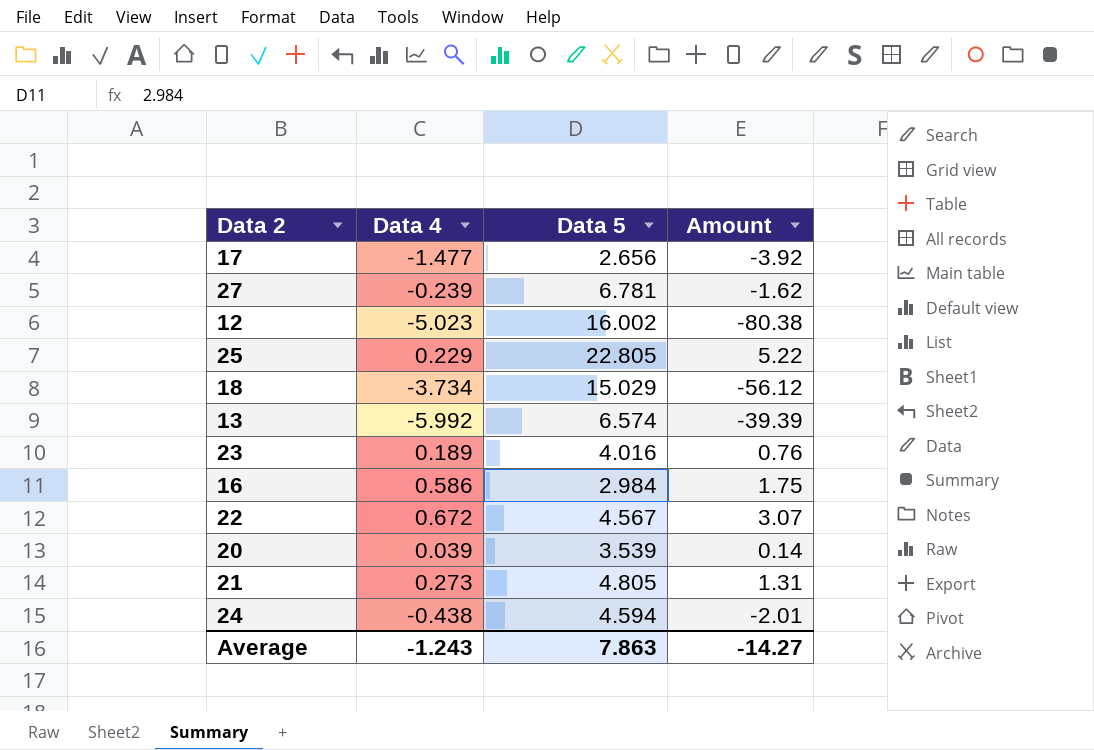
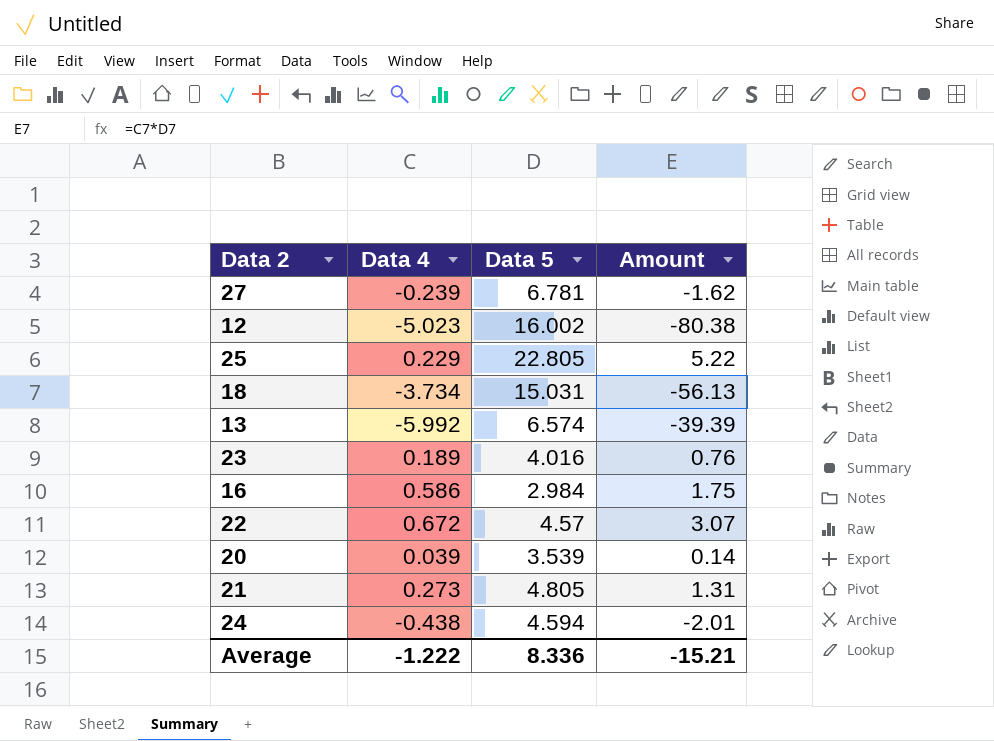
row 17: -1.477 | 2.656 | -3.92 -> none
18 | Data 5: 15.029 -> 15.031
18 | Amount: -56.12 -> -56.13
22 | Data 5: 4.567 -> 4.57
Average | Data 4: -1.243 -> -1.222
Average | Data 5: 7.863 -> 8.336
Average | Amount: -14.27 -> -15.21

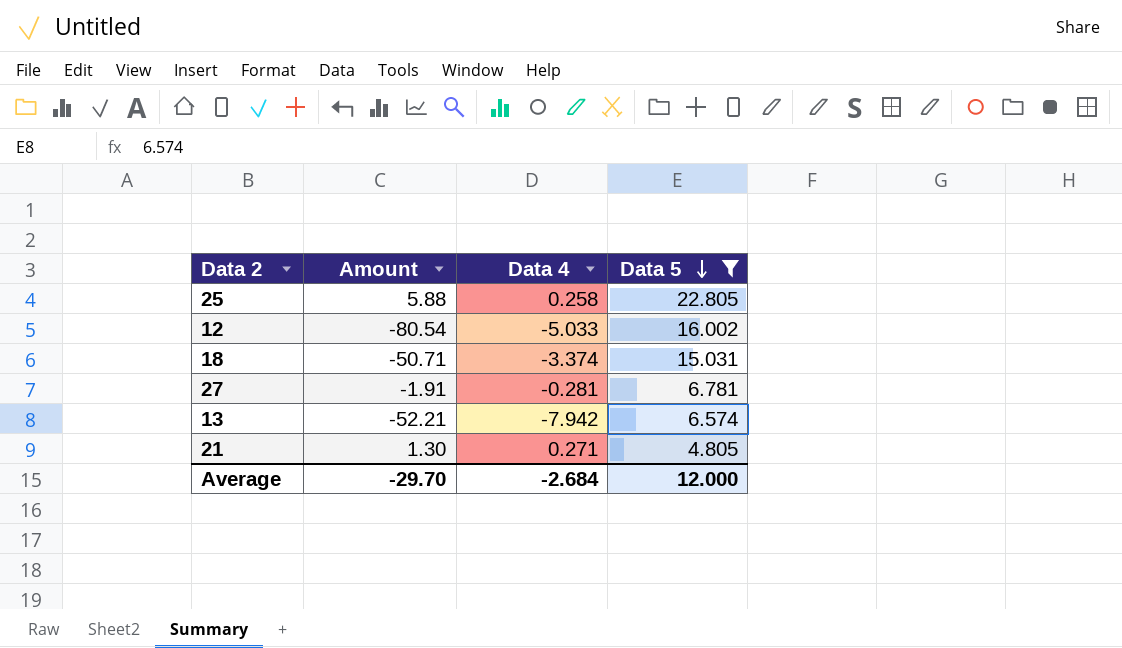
filter: none -> Data 5 >= 4.805
row order: none -> Data 5 descending
column Amount | position: 4 -> 2
25 | Amount: 5.22 -> 5.88
25 | Data 4: 0.229 -> 0.258
12 | Amount: -80.38 -> -80.54
12 | Data 4: -5.023 -> -5.033
18 | Amount: -56.13 -> -50.71
18 | Data 4: -3.734 -> -3.374
27 | Amount: -1.62 -> -1.91
27 | Data 4: -0.239 -> -0.281
13 | Amount: -39.39 -> -52.21
13 | Data 4: -5.992 -> -7.942
21 | Amount: 1.31 -> 1.30
21 | Data 4: 0.273 -> 0.271
Average | Amount: -15.21 -> -29.70
Average | Data 4: -1.222 -> -2.684
Average | Data 5: 8.336 -> 12.000

